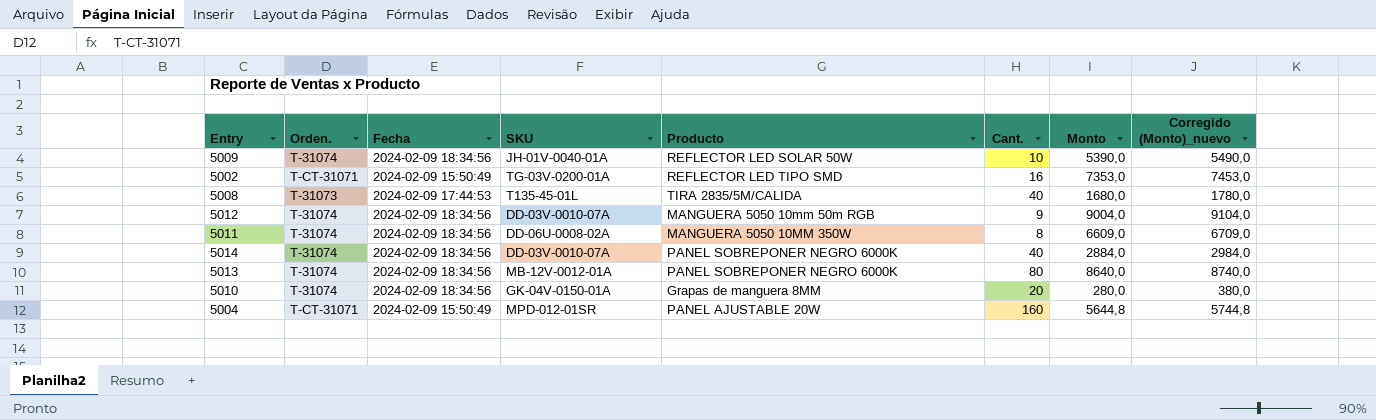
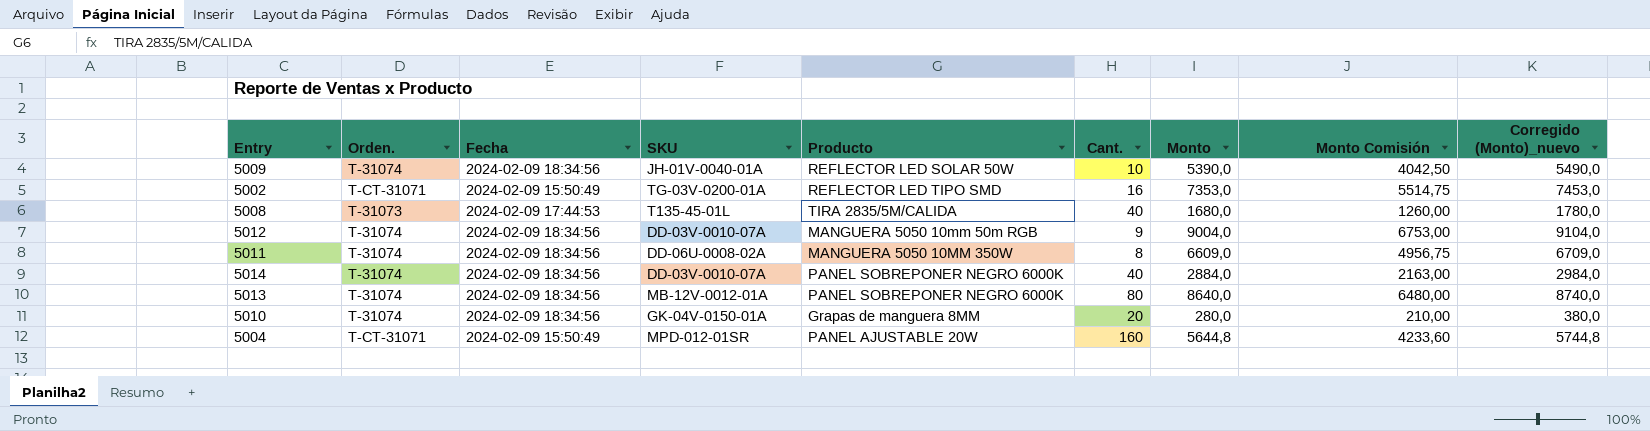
column Monto Comisión | formula: none -> [Monto] * 0,75

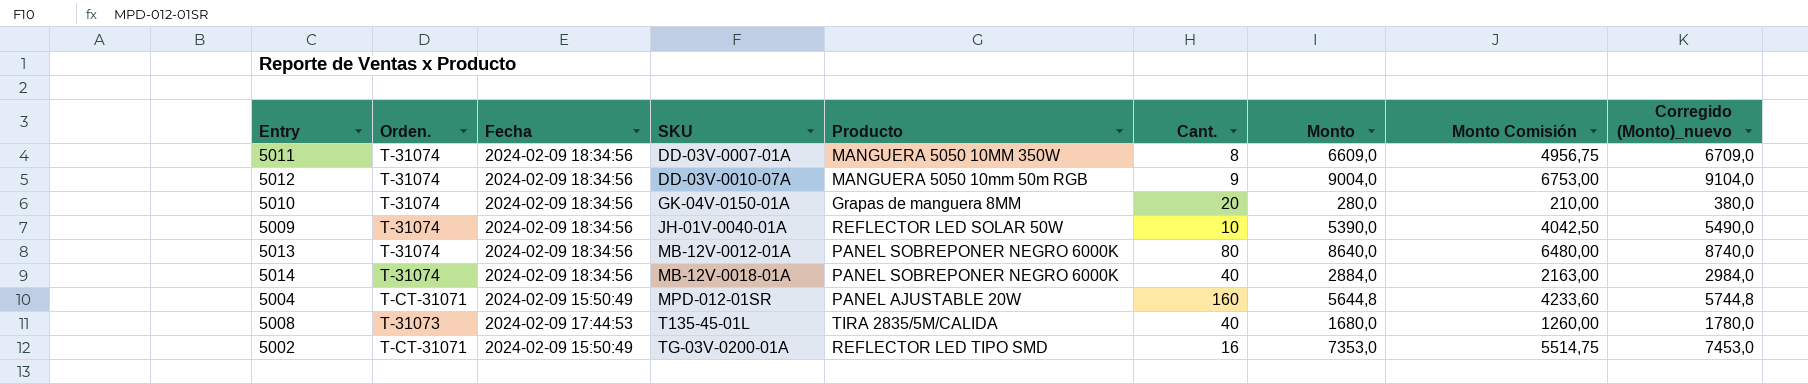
row order: none -> SKU ascending
5011 | SKU: DD-06U-0008-02A -> DD-03V-0007-01A
5014 | SKU: DD-03V-0010-07A -> MB-12V-0018-01A

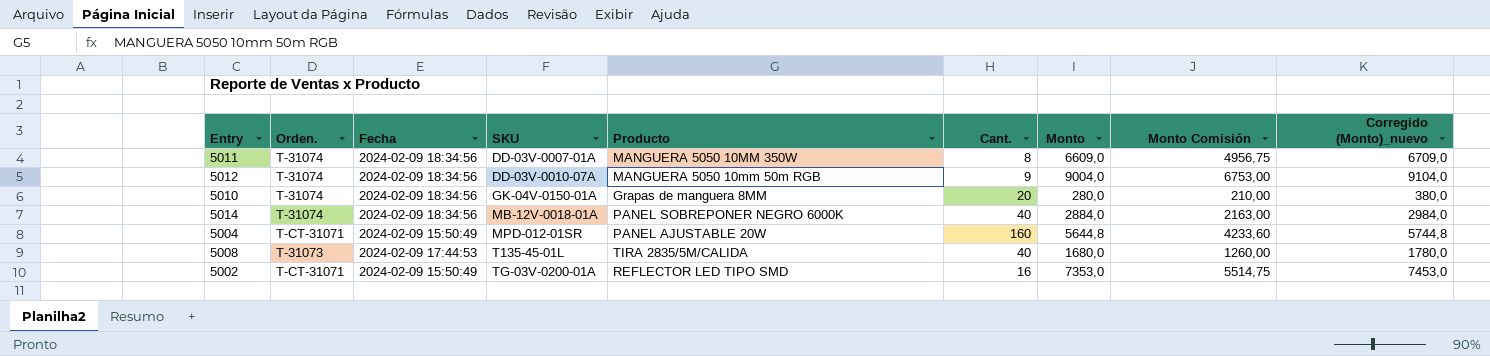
row 5009: T-31074 | 2024-02-09 18:34:56 | JH-01V-0040-01A | REFLECTOR LED SOLAR 50W | 10 | 5390,0 | 4042,50 | 5490,0 -> none
row 5013: T-31074 | 2024-02-09 18:34:56 | MB-12V-0012-01A | PANEL SOBREPONER NEGRO 6000K | 80 | 8640,0 | 6480,00 | 8740,0 -> none

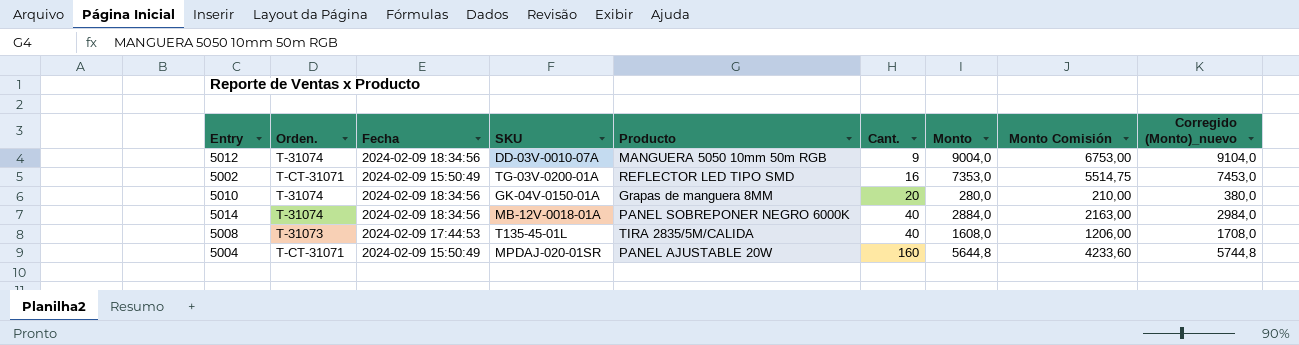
row order: SKU ascending -> Cant. ascending
row 5011: T-31074 | 2024-02-09 18:34:56 | DD-03V-0007-01A | MANGUERA 5050 10MM 350W | 8 | 6609,0 | 4956,75 | 6709,0 -> none
5008 | Monto: 1680,0 -> 1608,0
5008 | Monto Comisión: 1260,00 -> 1206,00
5008 | Corregido (Monto)_nuevo: 1780,0 -> 1708,0
5004 | SKU: MPD-012-01SR -> MPDAJ-020-01SR

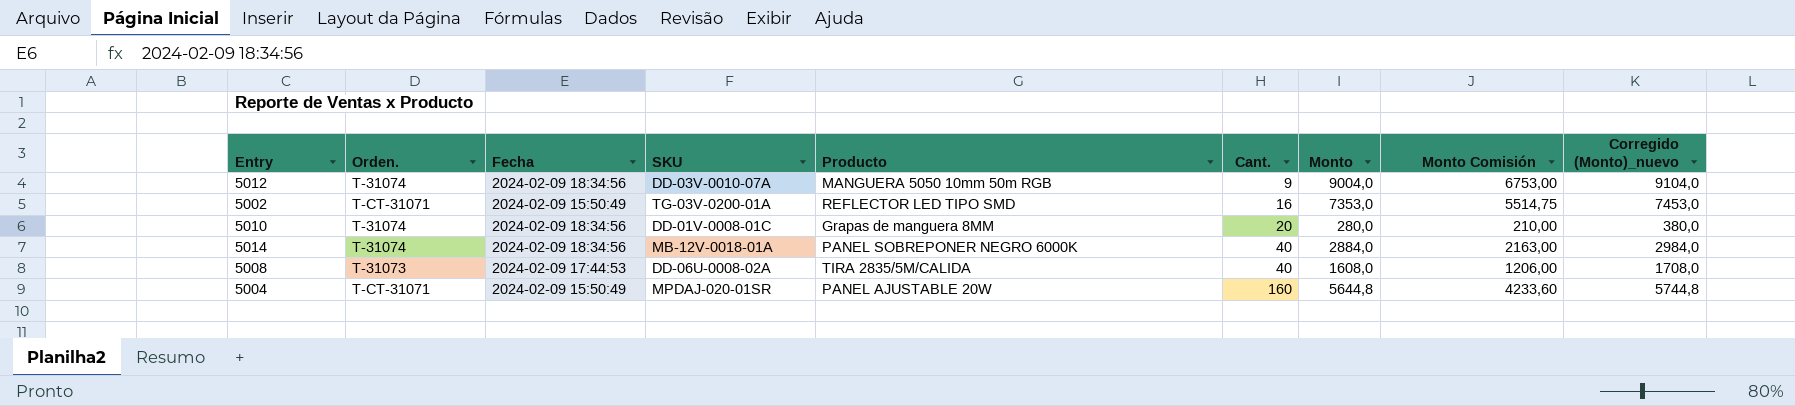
5010 | SKU: GK-04V-0150-01A -> DD-01V-0008-01C
5008 | SKU: T135-45-01L -> DD-06U-0008-02A

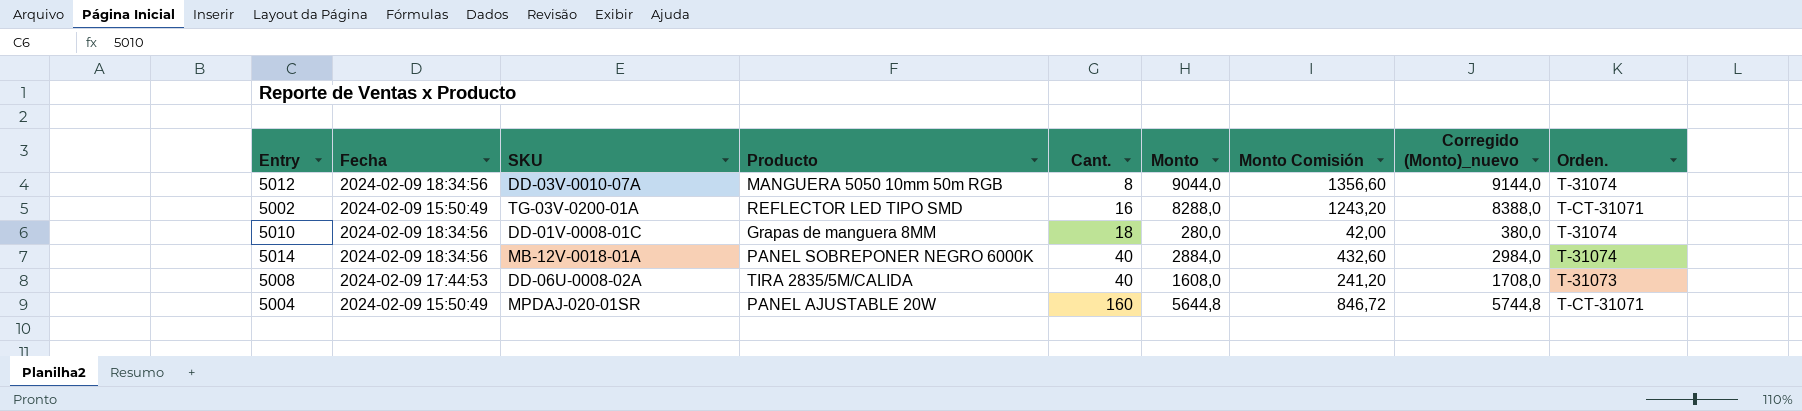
column Monto Comisión | formula: [Monto] * 0,75 -> [Monto] * 0,15
column Orden. | position: 2 -> 9
5012 | Cant.: 9 -> 8
5012 | Monto: 9004,0 -> 9044,0
5012 | Corregido (Monto)_nuevo: 9104,0 -> 9144,0
5002 | Monto: 7353,0 -> 8288,0
5002 | Corregido (Monto)_nuevo: 7453,0 -> 8388,0
5010 | Cant.: 20 -> 18

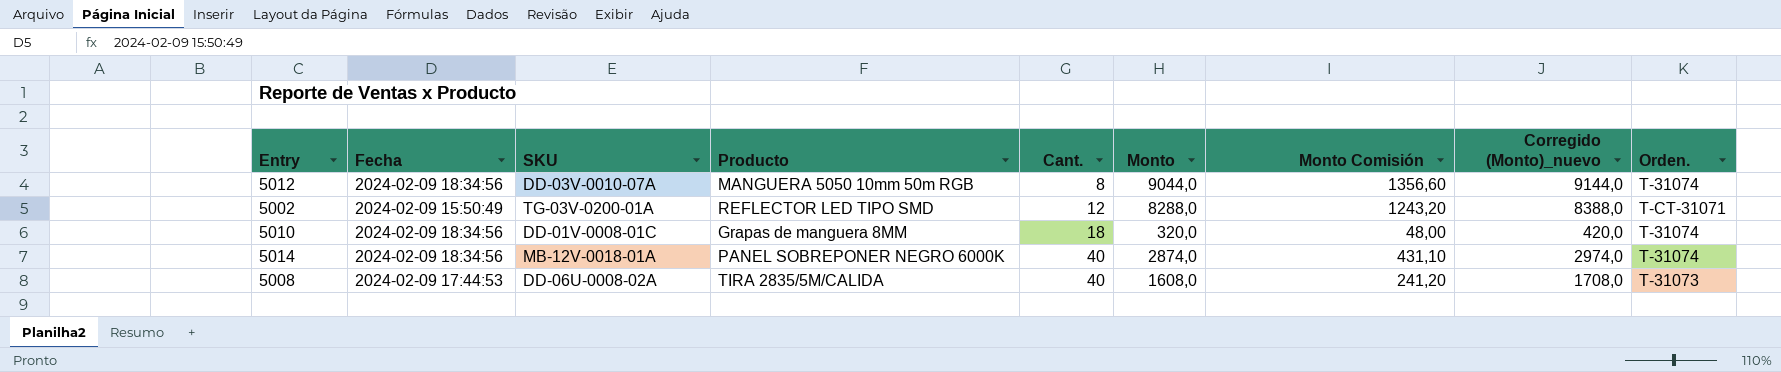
row 5004: 2024-02-09 15:50:49 | MPDAJ-020-01SR | PANEL AJUSTABLE 20W | 160 | 5644,8 | 846,72 | 5744,8 | T-CT-31071 -> none
5002 | Cant.: 16 -> 12
5010 | Monto: 280,0 -> 320,0
5010 | Monto Comisión: 42,00 -> 48,00
5010 | Corregido (Monto)_nuevo: 380,0 -> 420,0
5014 | Monto: 2884,0 -> 2874,0
5014 | Monto Comisión: 432,60 -> 431,10
5014 | Corregido (Monto)_nuevo: 2984,0 -> 2974,0

